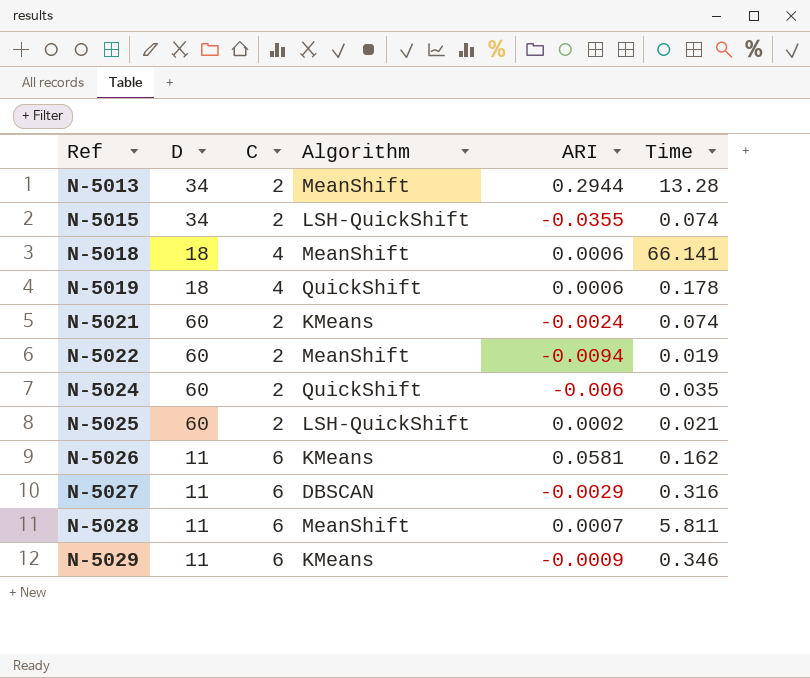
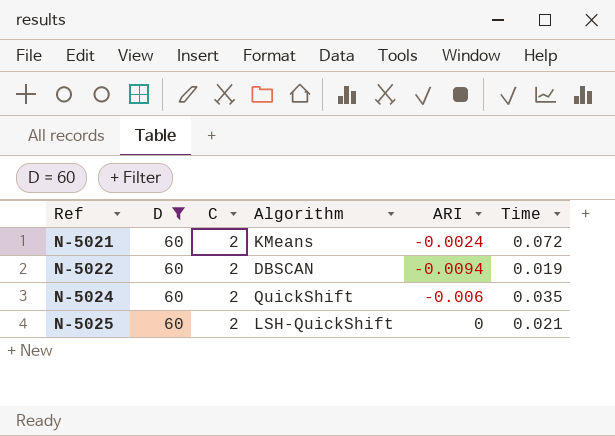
filter: none -> D = 60
N-5021 | Time: 0.074 -> 0.072
N-5022 | Algorithm: MeanShift -> DBSCAN
N-5025 | ARI: 0.0002 -> 0

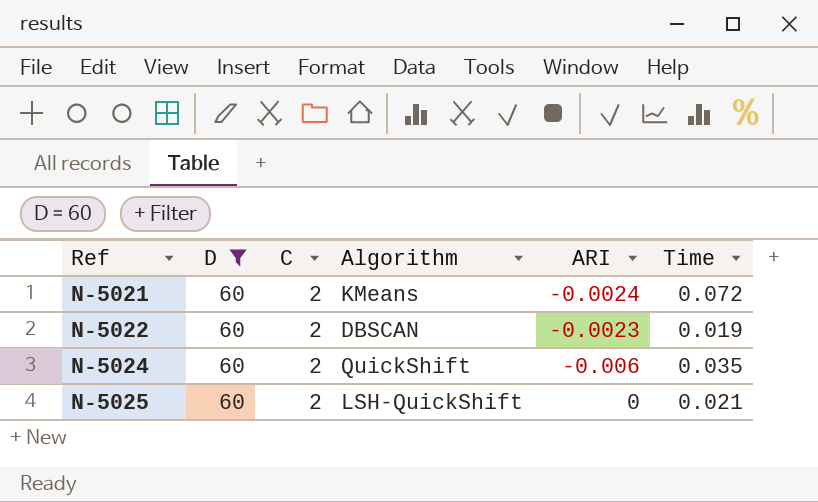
N-5022 | ARI: -0.0094 -> -0.0023

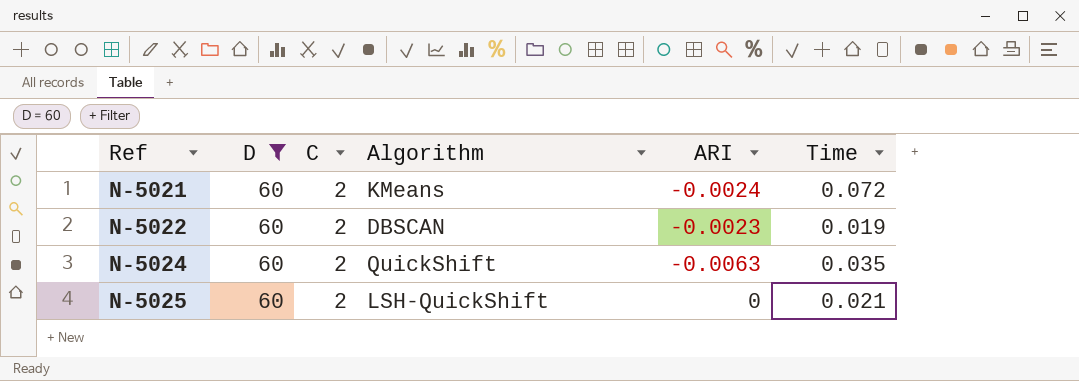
N-5024 | ARI: -0.006 -> -0.0063

